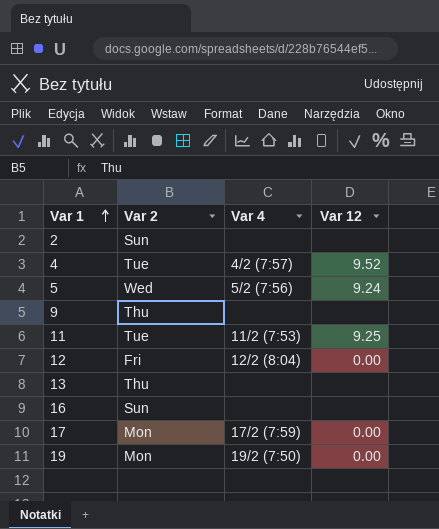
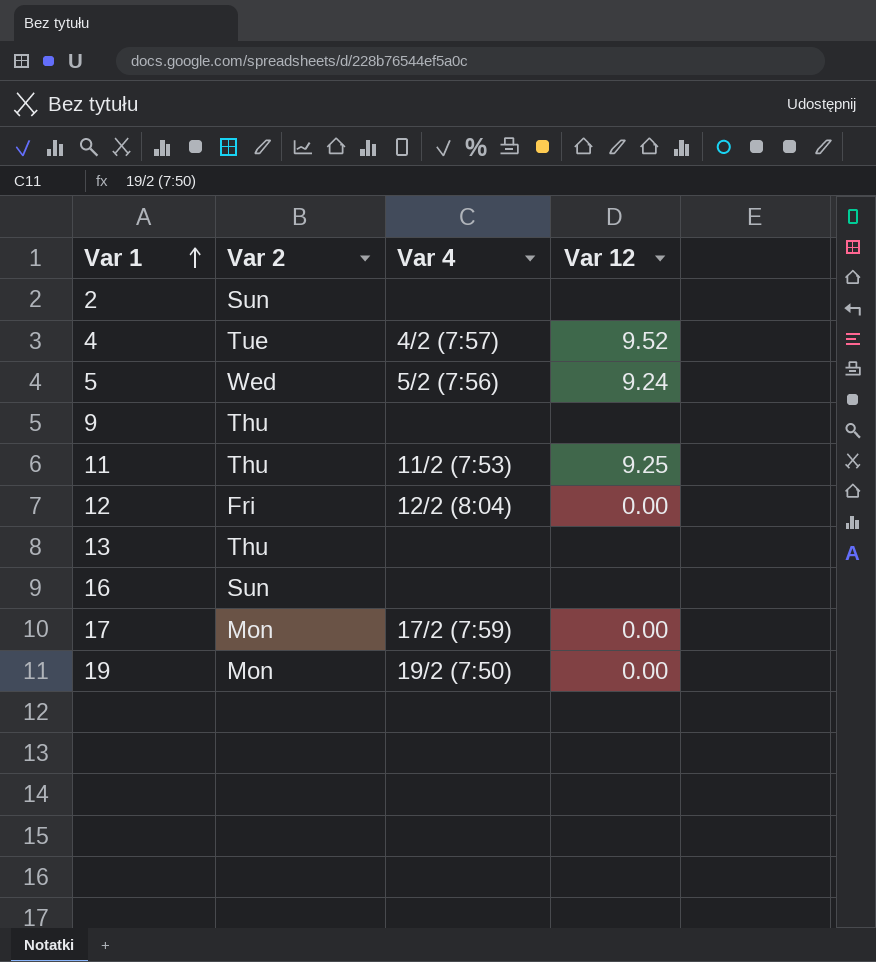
11 | Var 2: Tue -> Thu

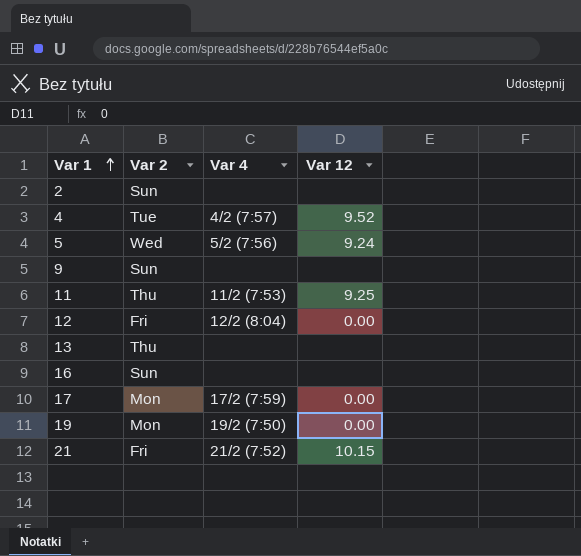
9 | Var 2: Thu -> Sun
row 21: none -> Fri | 21/2 (7:52) | 10.15

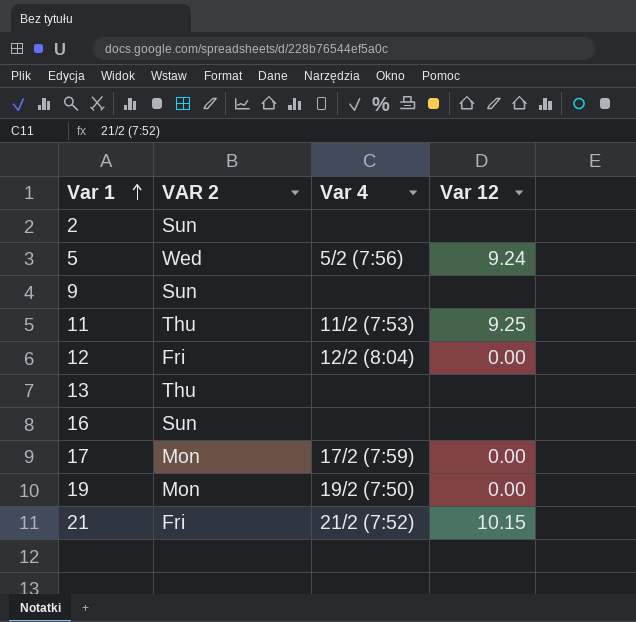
column name: Var 2 -> VAR 2
row 4: Tue | 4/2 (7:57) | 9.52 -> none

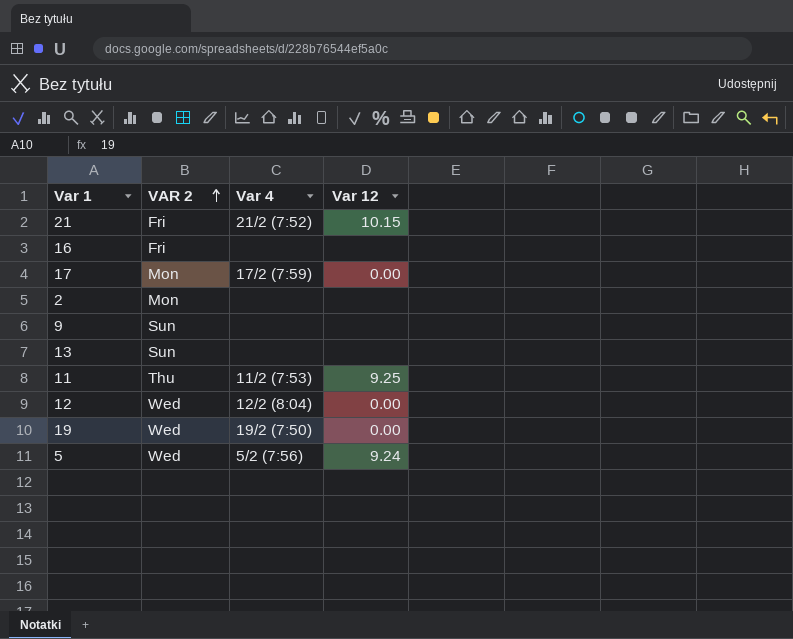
row order: Var 1 ascending -> VAR 2 ascending
16 | VAR 2: Sun -> Fri
2 | VAR 2: Sun -> Mon
13 | VAR 2: Thu -> Sun
12 | VAR 2: Fri -> Wed
19 | VAR 2: Mon -> Wed

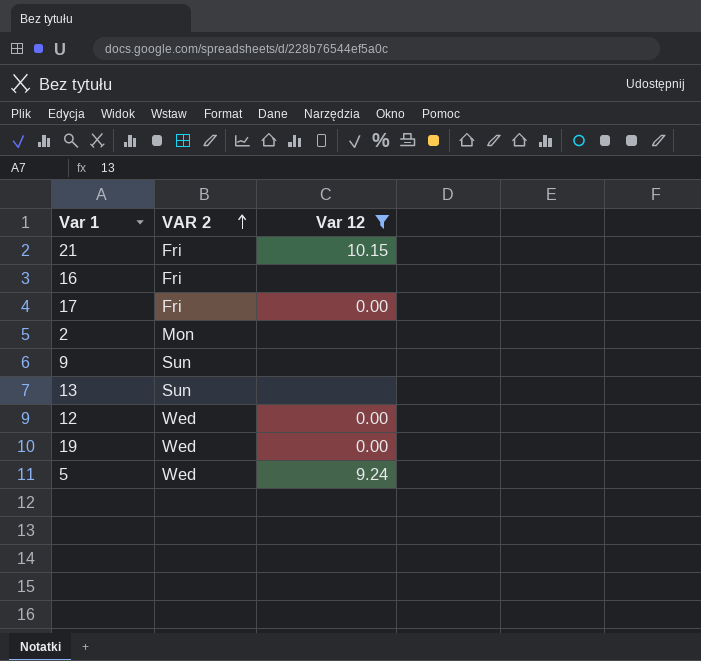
filter: none -> Var 12 != 9.25
column Var 4 | position: 3 -> none
17 | VAR 2: Mon -> Fri

